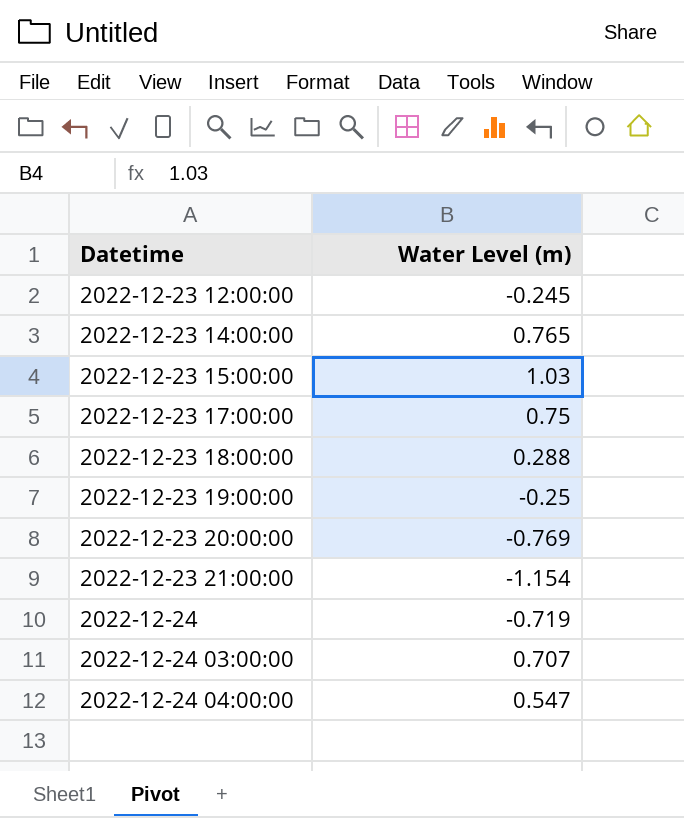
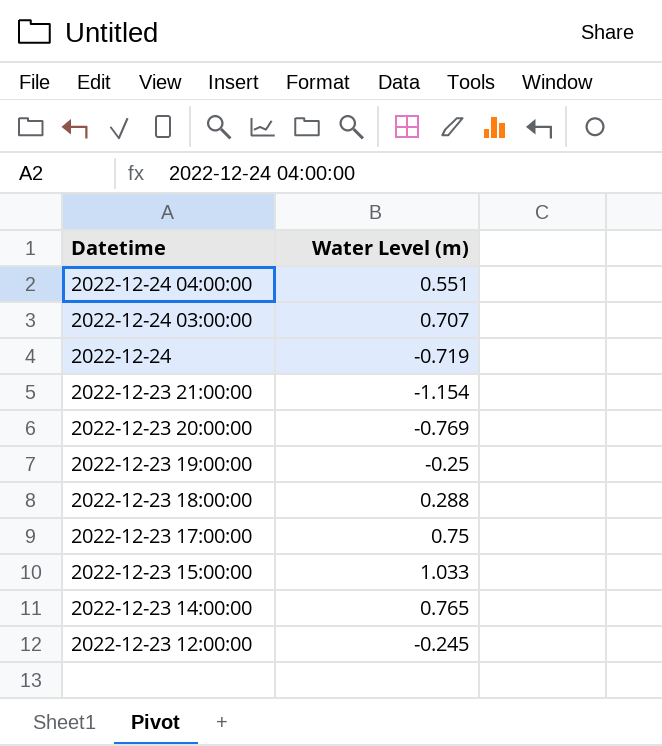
row order: Datetime ascending -> Datetime descending
2022-12-24 04:00:00 | Water Level (m): 0.547 -> 0.551
2022-12-23 15:00:00 | Water Level (m): 1.03 -> 1.033

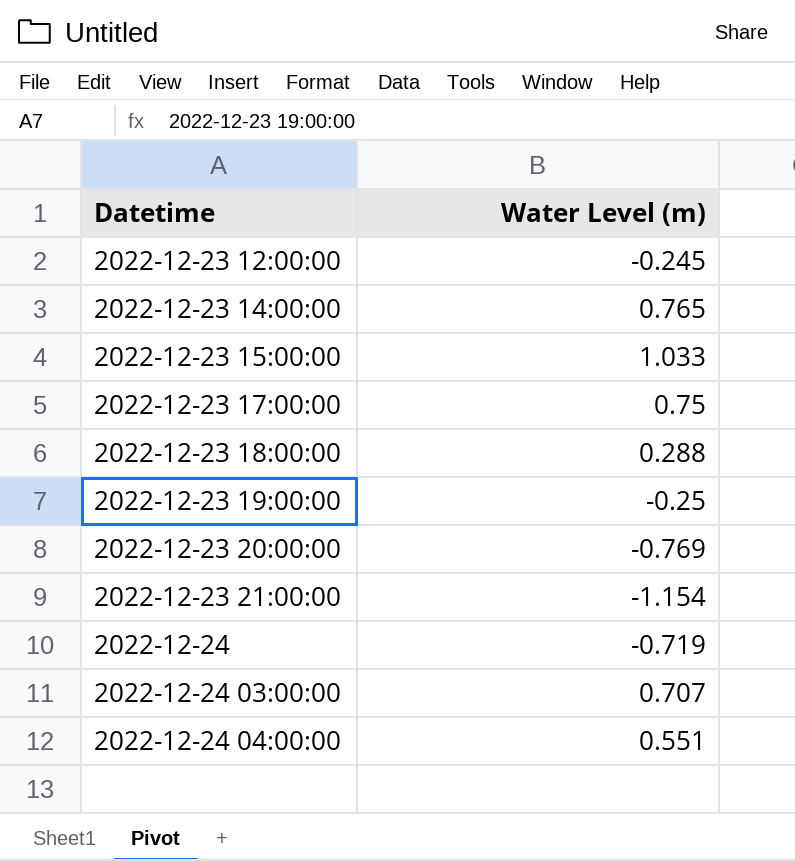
row order: Datetime descending -> Datetime ascending

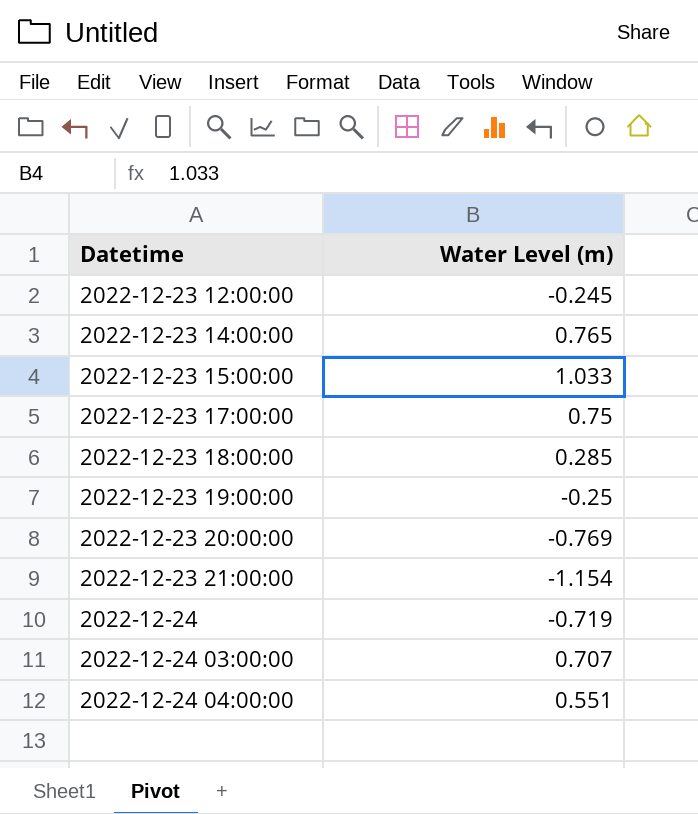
2022-12-23 18:00:00 | Water Level (m): 0.288 -> 0.285

